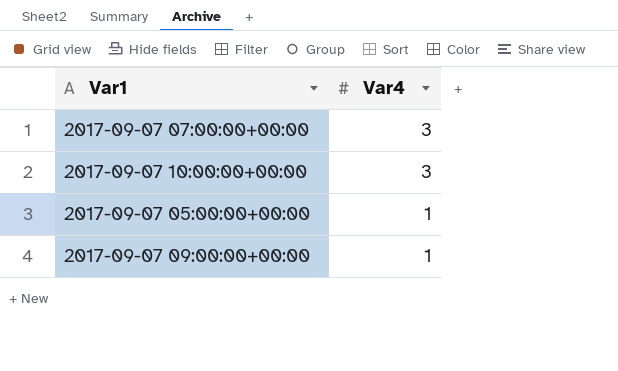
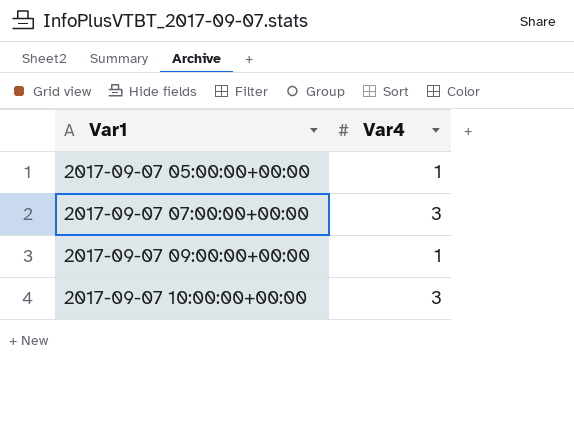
row order: Var4 descending -> Var1 ascending

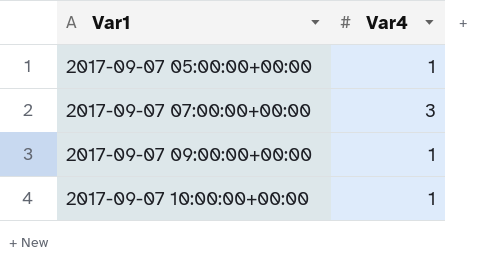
2017-09-07 10:00:00+00:00 | Var4: 3 -> 1

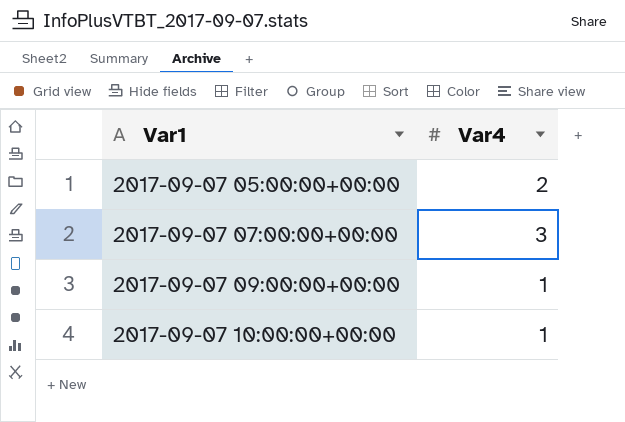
2017-09-07 05:00:00+00:00 | Var4: 1 -> 2

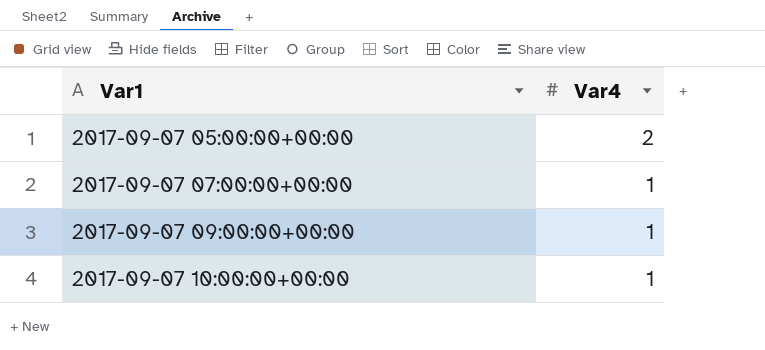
2017-09-07 07:00:00+00:00 | Var4: 3 -> 1

